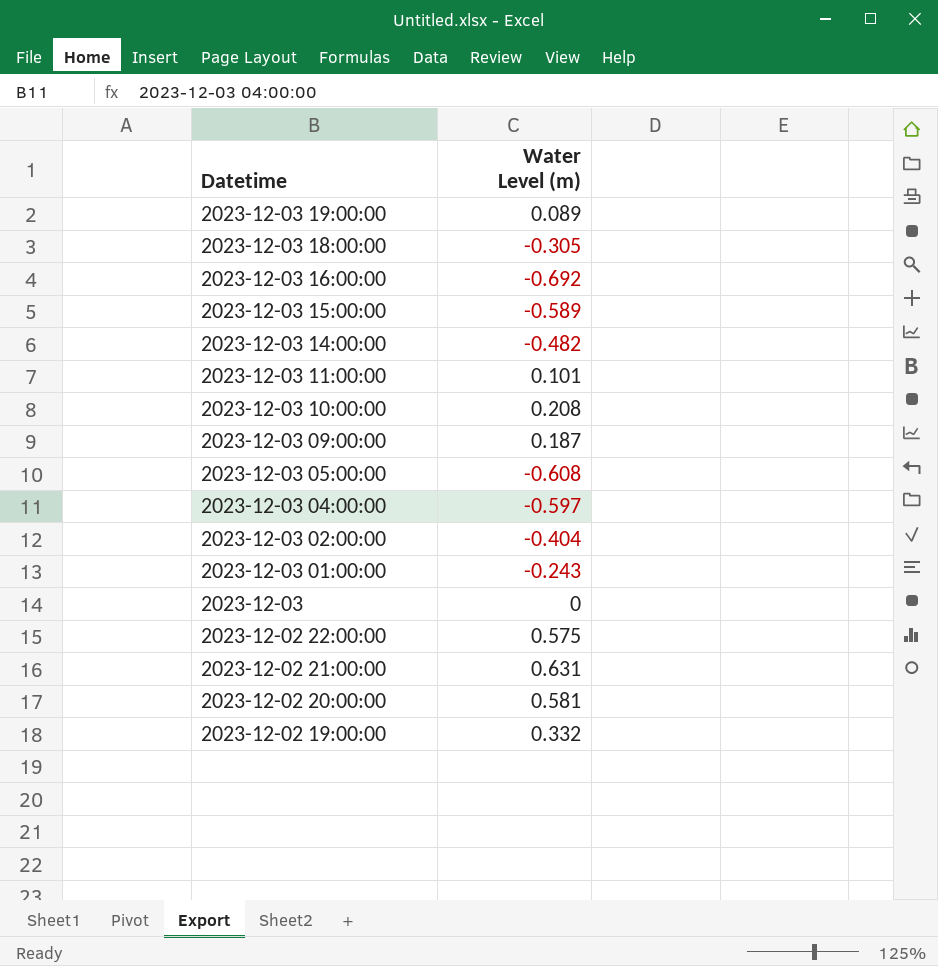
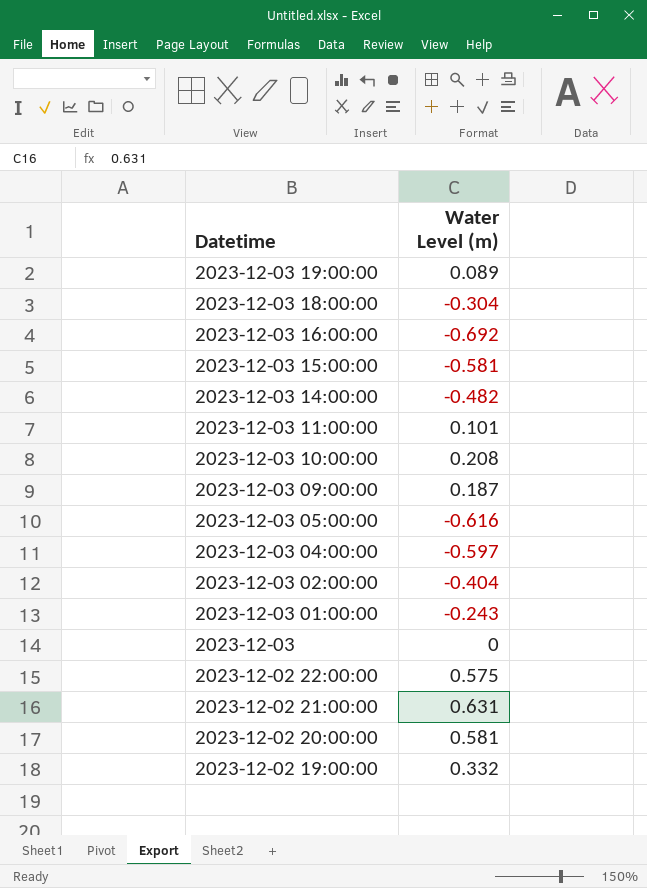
2023-12-03 18:00:00 | Water Level (m): -0.305 -> -0.304
2023-12-03 15:00:00 | Water Level (m): -0.589 -> -0.581
2023-12-03 05:00:00 | Water Level (m): -0.608 -> -0.616

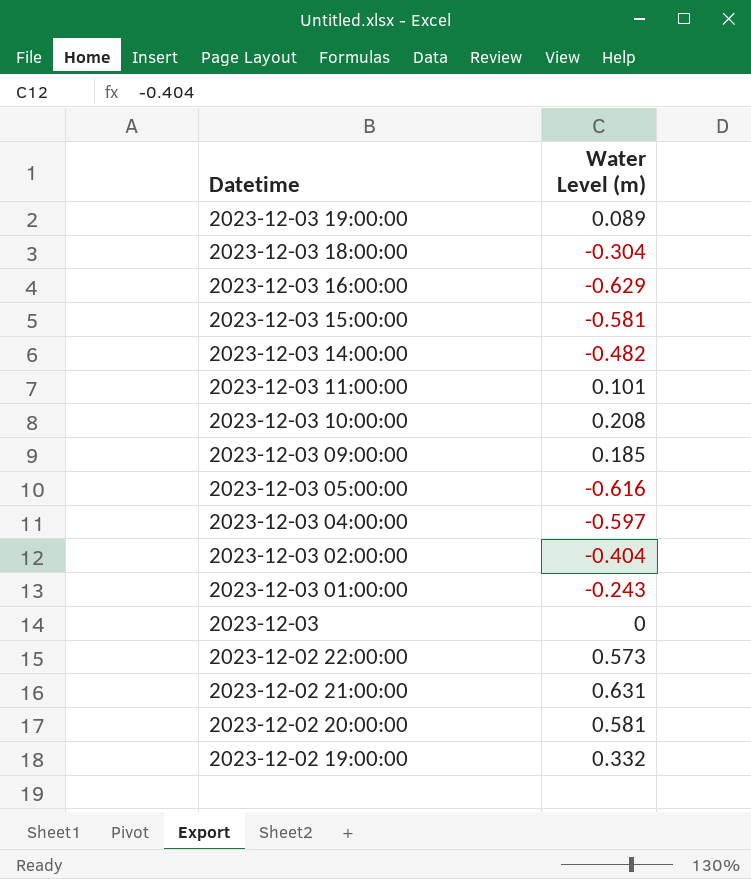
2023-12-03 16:00:00 | Water Level (m): -0.692 -> -0.629
2023-12-03 09:00:00 | Water Level (m): 0.187 -> 0.185
2023-12-02 22:00:00 | Water Level (m): 0.575 -> 0.573

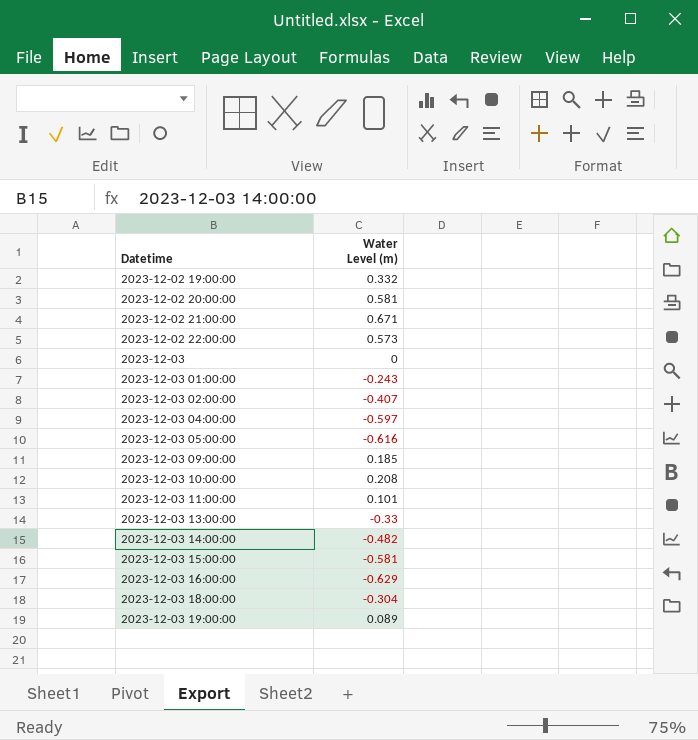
row order: Datetime descending -> Datetime ascending
2023-12-02 21:00:00 | Water Level (m): 0.631 -> 0.671
2023-12-03 02:00:00 | Water Level (m): -0.404 -> -0.407
row 2023-12-03 13:00:00: none -> -0.33

